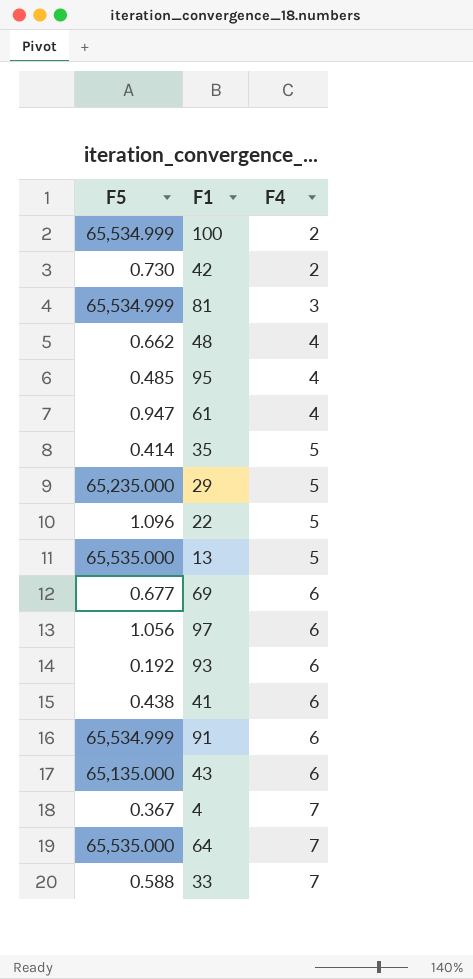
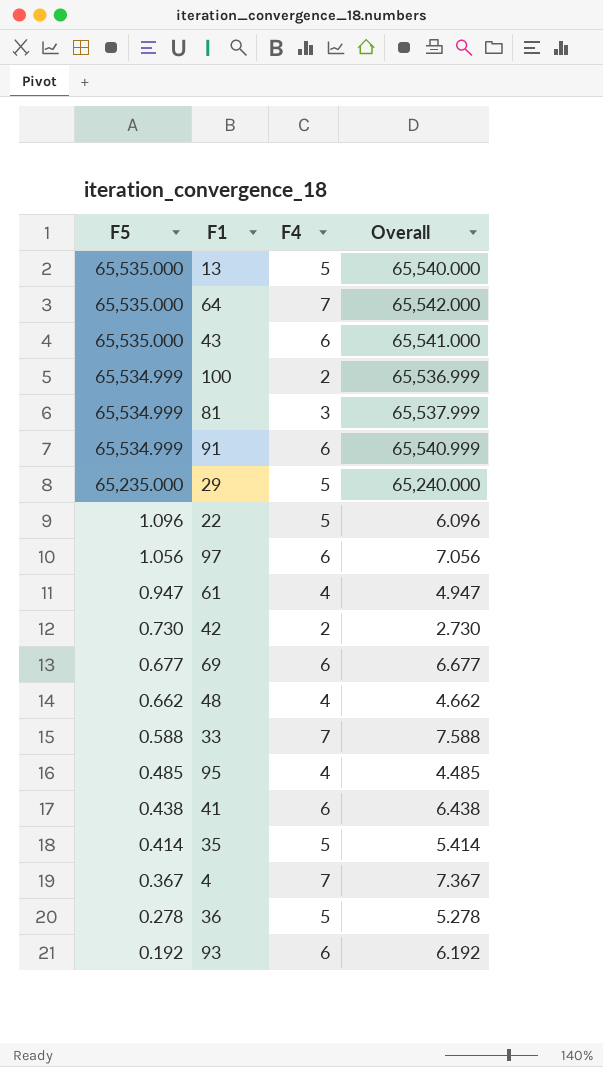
row order: F4 ascending -> F5 descending
column Overall | formula: none -> [F5] + [F4]
43 | F5: 65,135.000 -> 65,535.000
row 36: none -> 0.278 | 5 | 5.278

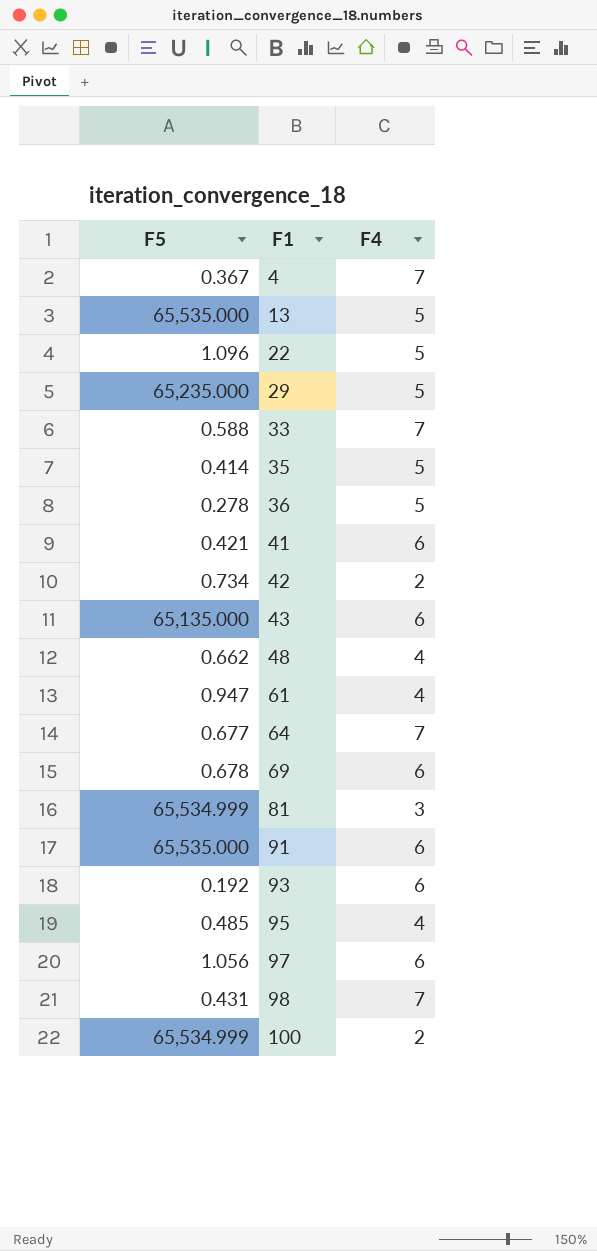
row order: F5 descending -> F1 ascending
column Overall | formula: [F5] + [F4] -> none
41 | F5: 0.438 -> 0.421
42 | F5: 0.730 -> 0.734
43 | F5: 65,535.000 -> 65,135.000
64 | F5: 65,535.000 -> 0.677
69 | F5: 0.677 -> 0.678
91 | F5: 65,534.999 -> 65,535.000
row 98: none -> 0.431 | 7

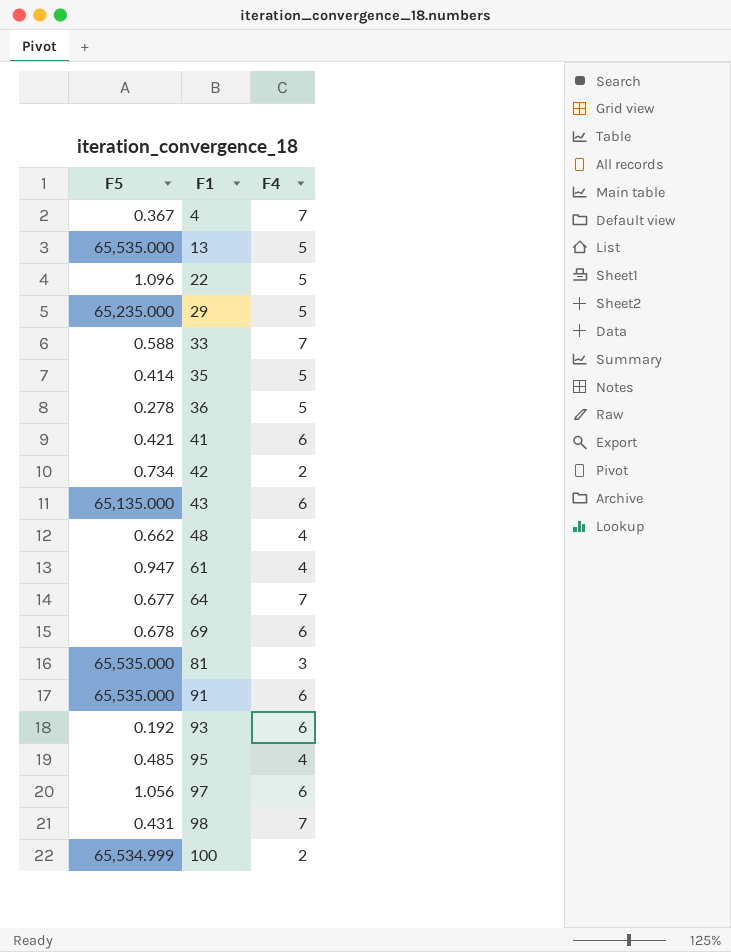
81 | F5: 65,534.999 -> 65,535.000

